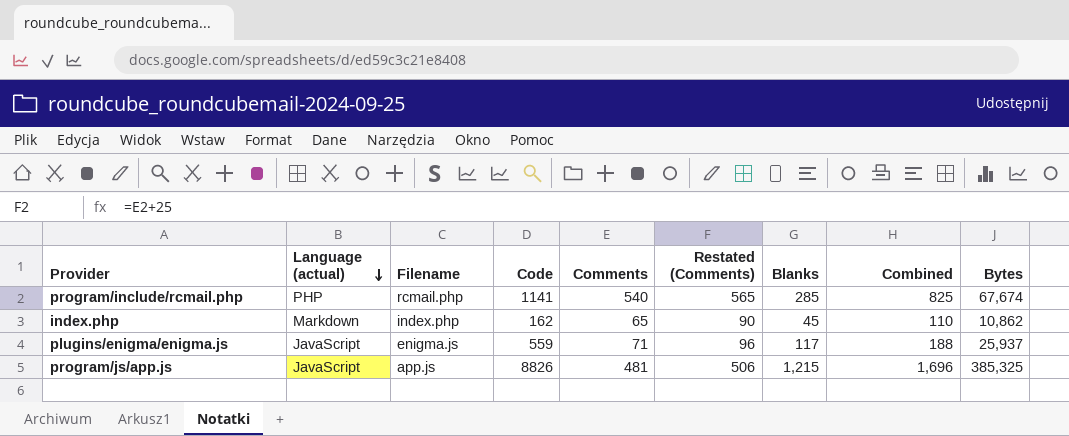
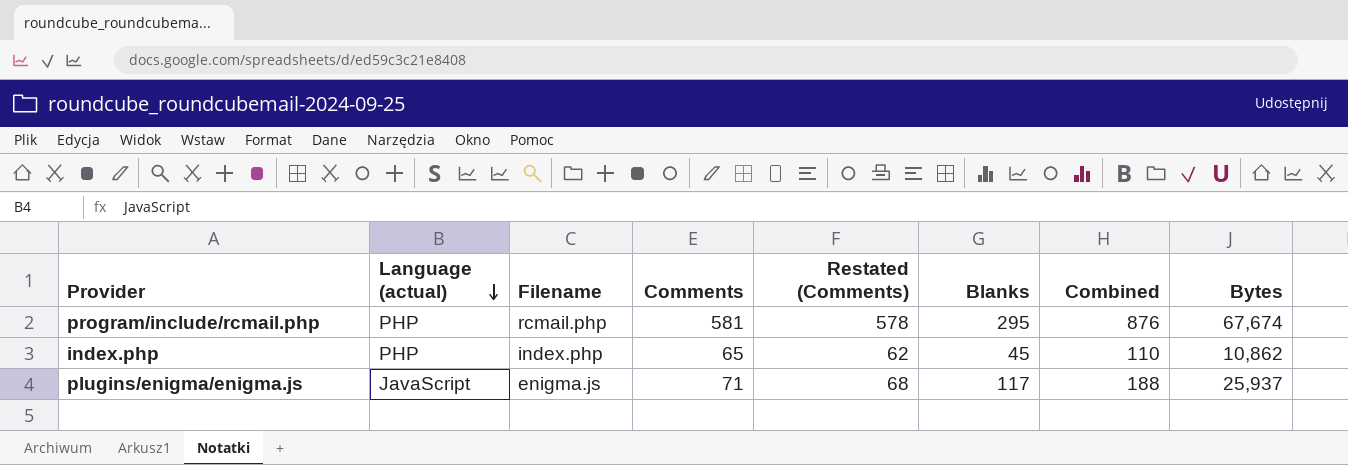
column Code | position: 4 -> none
column Restated (Comments) | formula: [Comments] + 25 -> [Comments] - 3
row program/js/app.js: JavaScript | app.js | 8826 | 481 | 506 | 1,215 | 1,696 | 385,325 -> none
program/include/rcmail.php | Comments: 540 -> 581
program/include/rcmail.php | Blanks: 285 -> 295
program/include/rcmail.php | Combined: 825 -> 876
index.php | Language (actual): Markdown -> PHP

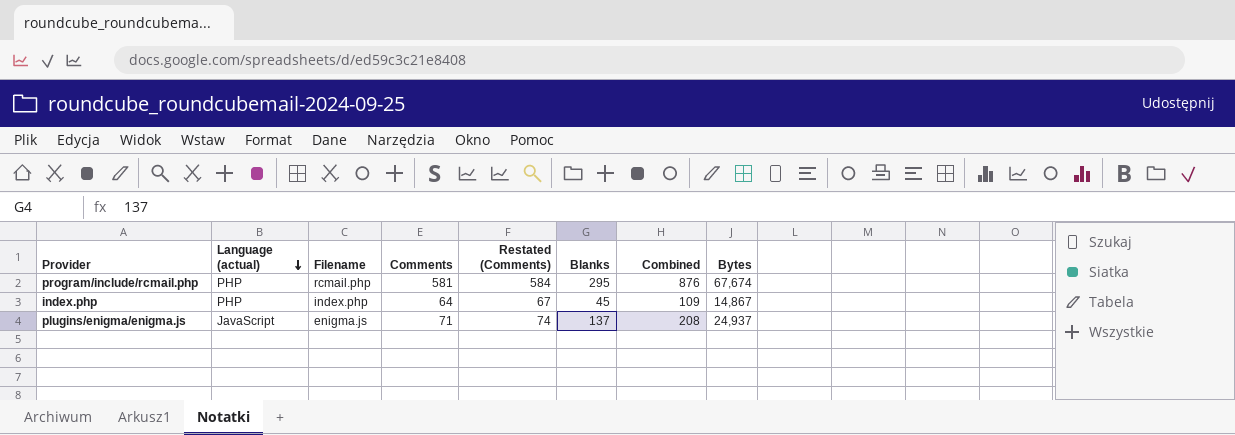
column Restated (Comments) | formula: [Comments] - 3 -> [Comments] + 3
index.php | Comments: 65 -> 64
index.php | Combined: 110 -> 109
index.php | Bytes: 10,862 -> 14,867
plugins/enigma/enigma.js | Blanks: 117 -> 137
plugins/enigma/enigma.js | Combined: 188 -> 208
plugins/enigma/enigma.js | Bytes: 25,937 -> 24,937

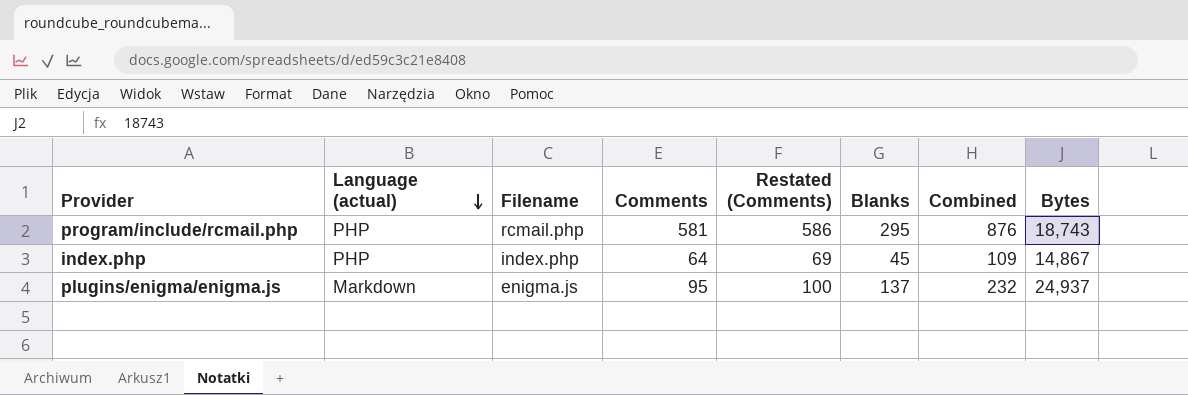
column Restated (Comments) | formula: [Comments] + 3 -> [Comments] + 5
program/include/rcmail.php | Bytes: 67,674 -> 18,743
plugins/enigma/enigma.js | Language (actual): JavaScript -> Markdown
plugins/enigma/enigma.js | Comments: 71 -> 95
plugins/enigma/enigma.js | Combined: 208 -> 232

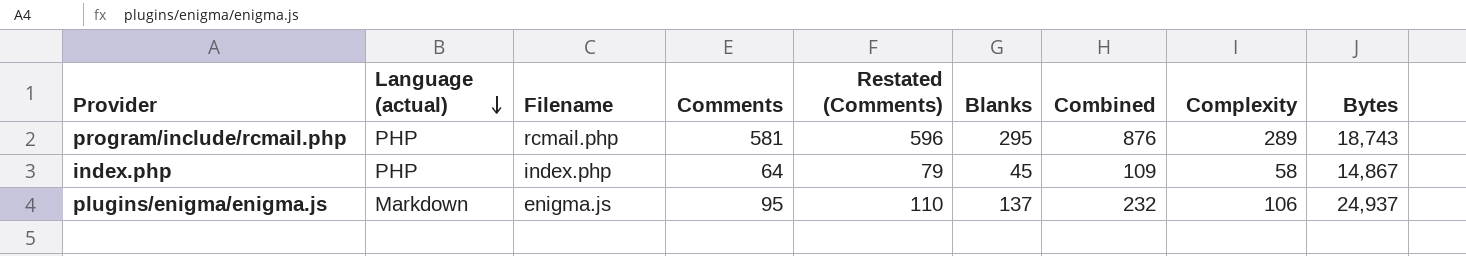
column Restated (Comments) | formula: [Comments] + 5 -> [Comments] + 15
column Complexity | position: none -> 8

